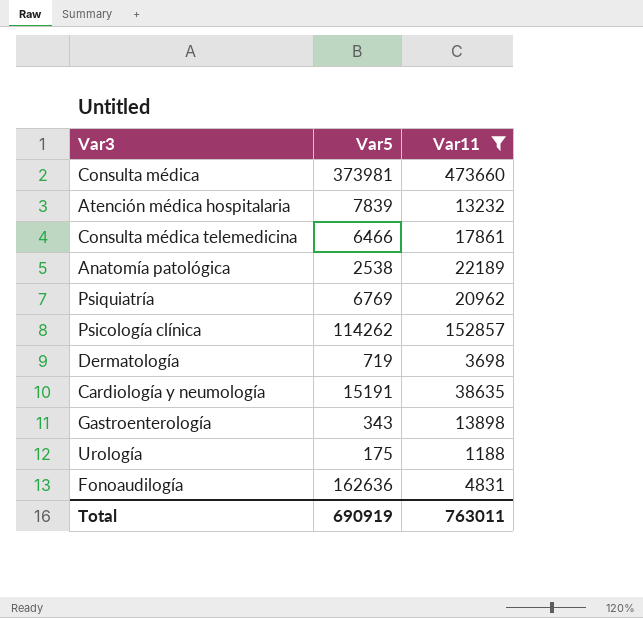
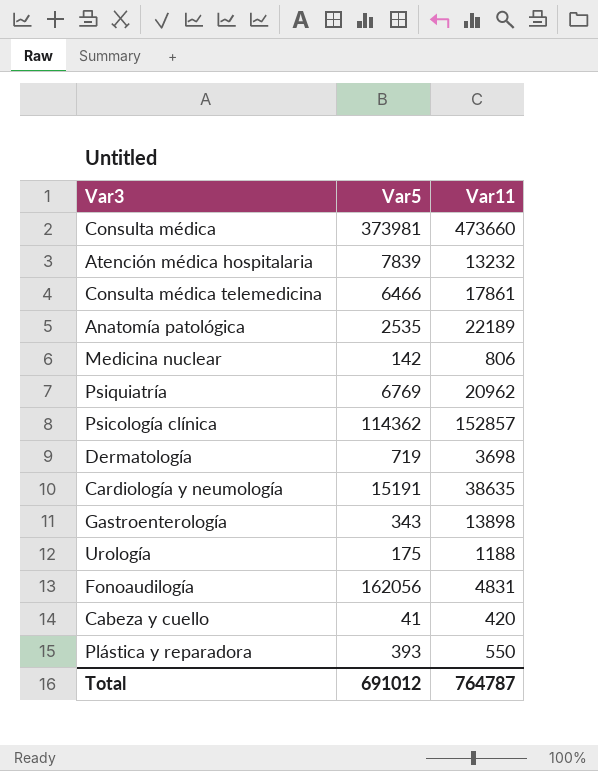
filter: Var11 >= 1188 -> none
Anatomía patológica | Var5: 2538 -> 2535
Psicología clínica | Var5: 114262 -> 114362
Fonoaudilogía | Var5: 162636 -> 162056
Total | Var5: 690919 -> 691012
Total | Var11: 763011 -> 764787

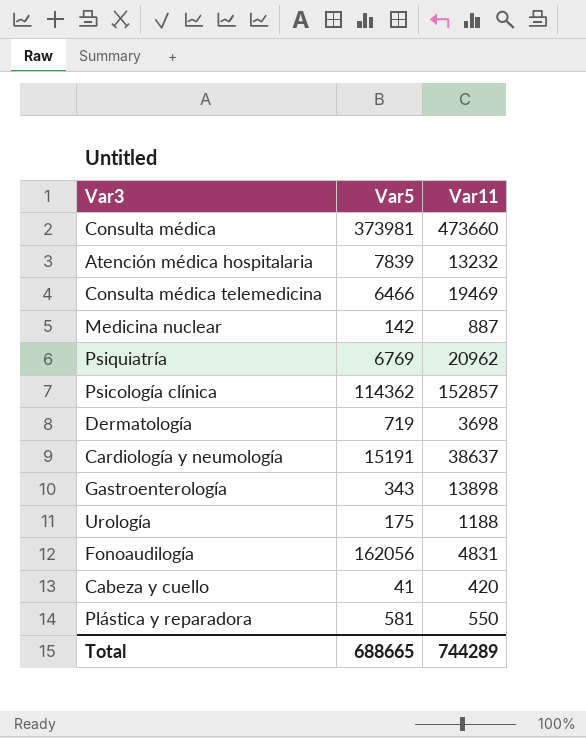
row Anatomía patológica: 2535 | 22189 -> none
Consulta médica telemedicina | Var11: 17861 -> 19469
Medicina nuclear | Var11: 806 -> 887
Cardiología y neumología | Var11: 38635 -> 38637
Plástica y reparadora | Var5: 393 -> 581
Total | Var5: 691012 -> 688665
Total | Var11: 764787 -> 744289

